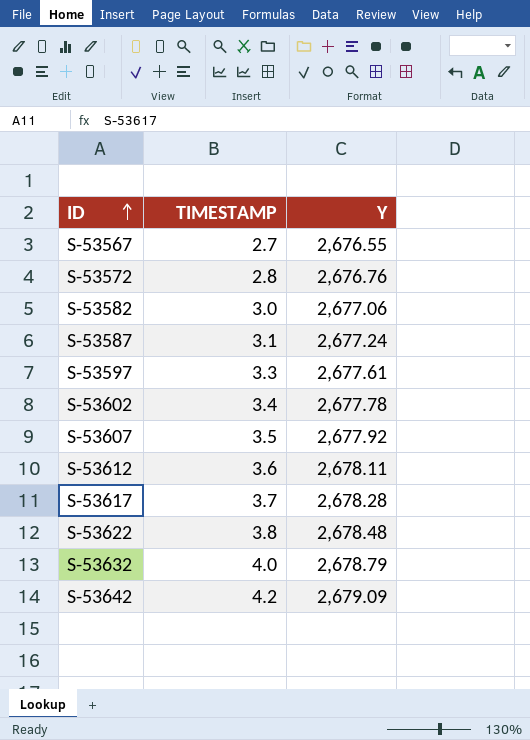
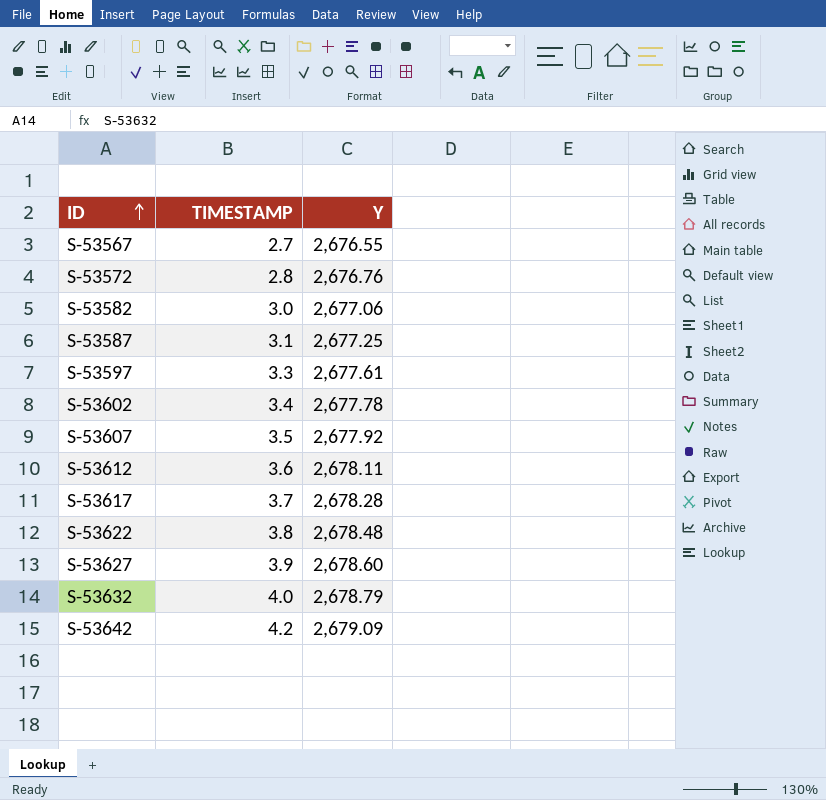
S-53587 | Y: 2,677.24 -> 2,677.25
row S-53627: none -> 3.9 | 2,678.60

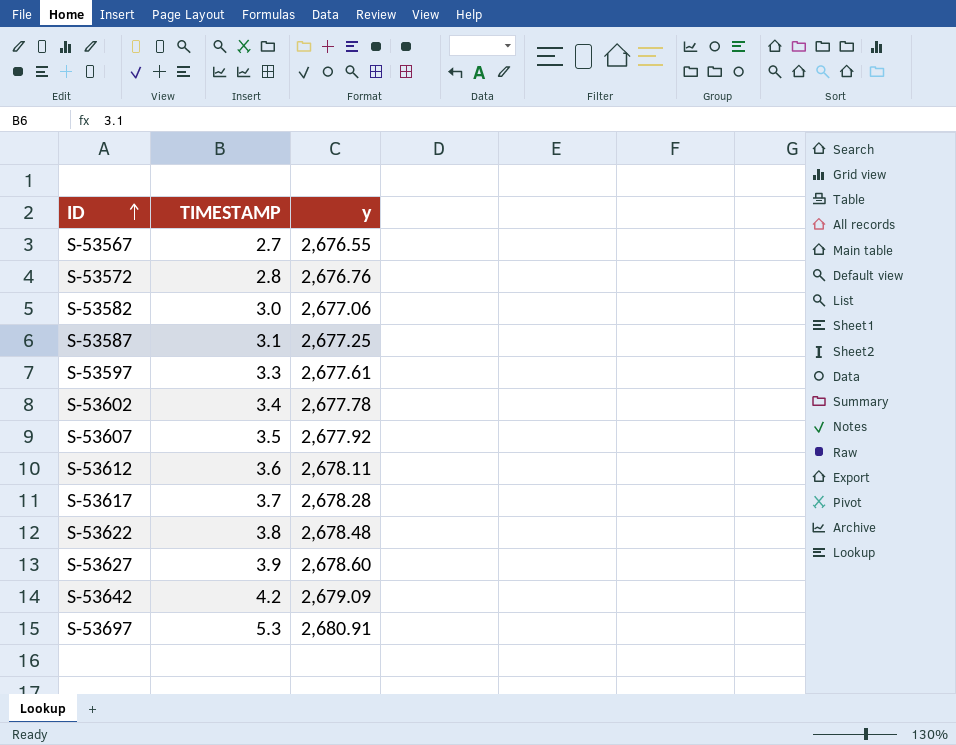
column name: Y -> y
row S-53632: 4.0 | 2,678.79 -> none
row S-53697: none -> 5.3 | 2,680.91

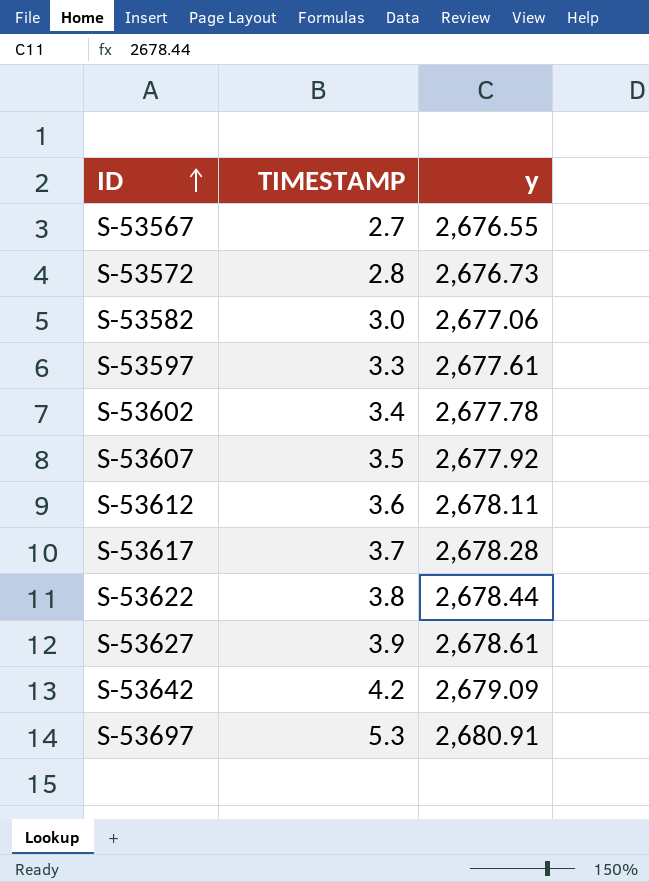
row S-53587: 3.1 | 2,677.25 -> none
S-53572 | y: 2,676.76 -> 2,676.73
S-53622 | y: 2,678.48 -> 2,678.44
S-53627 | y: 2,678.60 -> 2,678.61

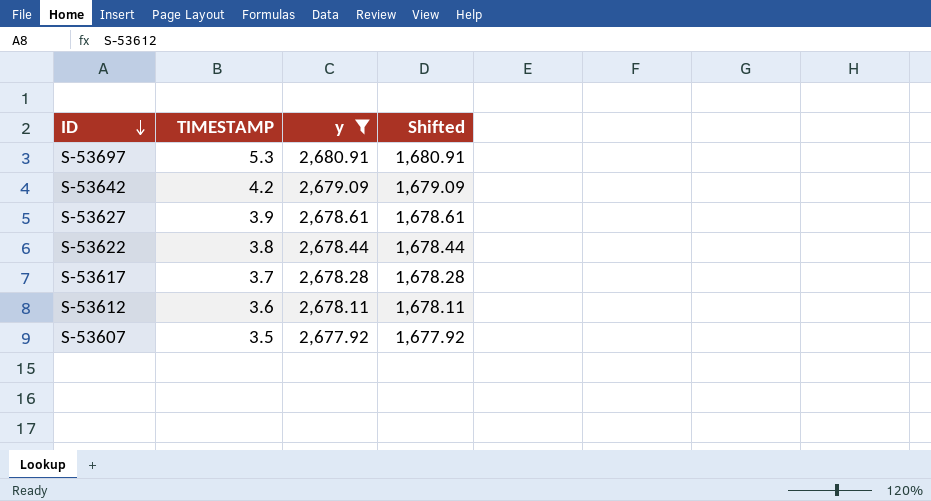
filter: none -> y >= 2,677.92
row order: ID ascending -> ID descending
column Shifted | formula: none -> [y] - 1000

